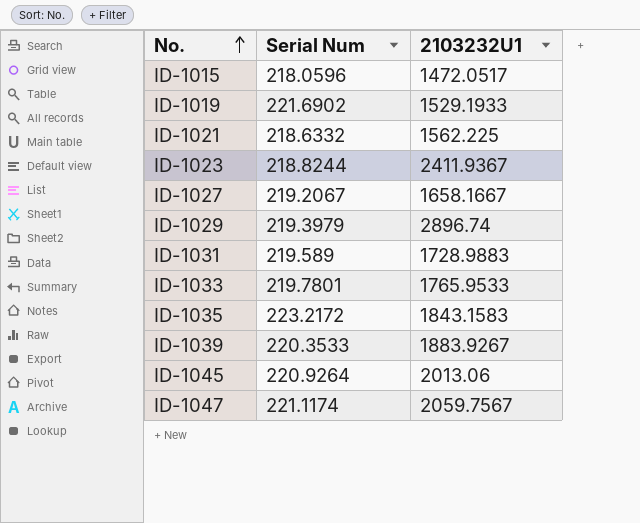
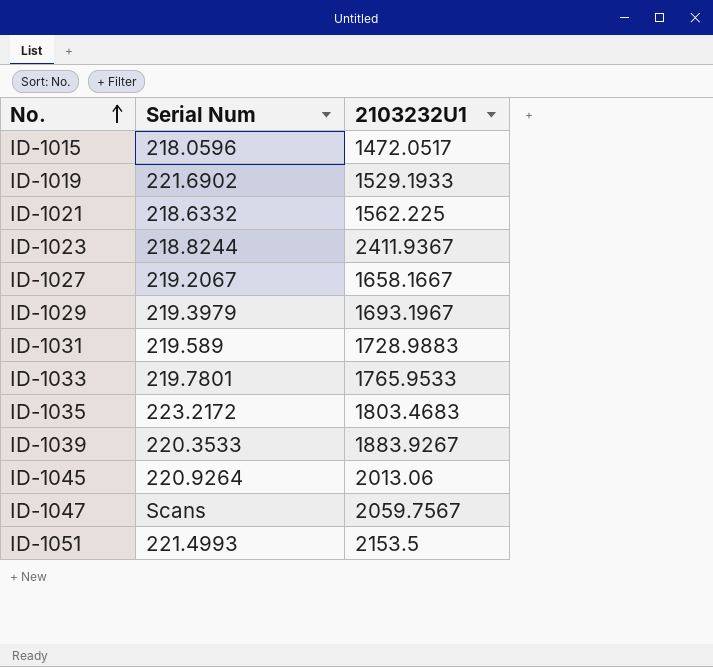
ID-1029 | 2103232U1: 2896.74 -> 1693.1967
ID-1035 | 2103232U1: 1843.1583 -> 1803.4683
ID-1047 | Serial Num: 221.1174 -> Scans
row ID-1051: none -> 221.4993 | 2153.5

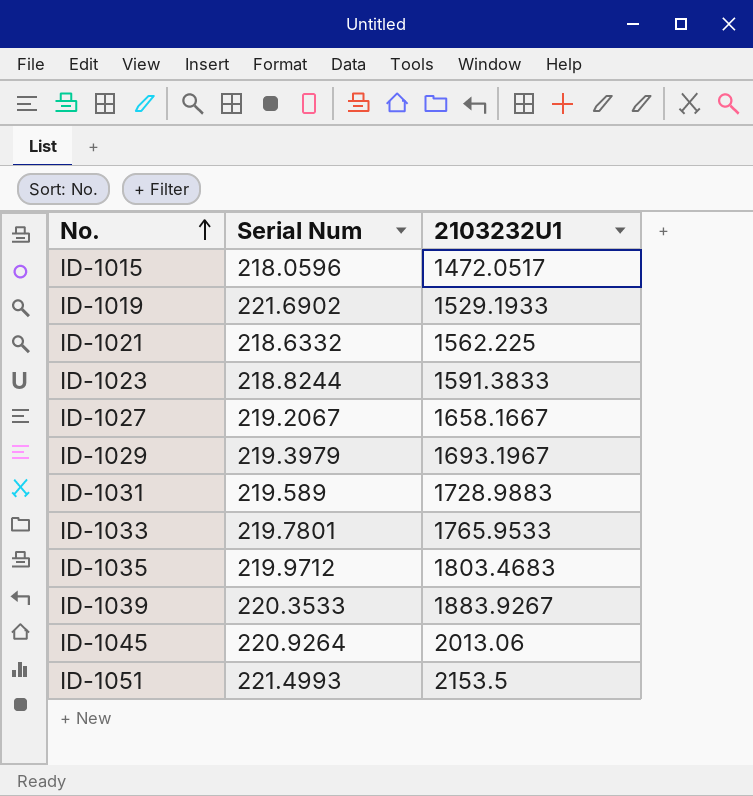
row ID-1047: Scans | 2059.7567 -> none
ID-1023 | 2103232U1: 2411.9367 -> 1591.3833
ID-1035 | Serial Num: 223.2172 -> 219.9712

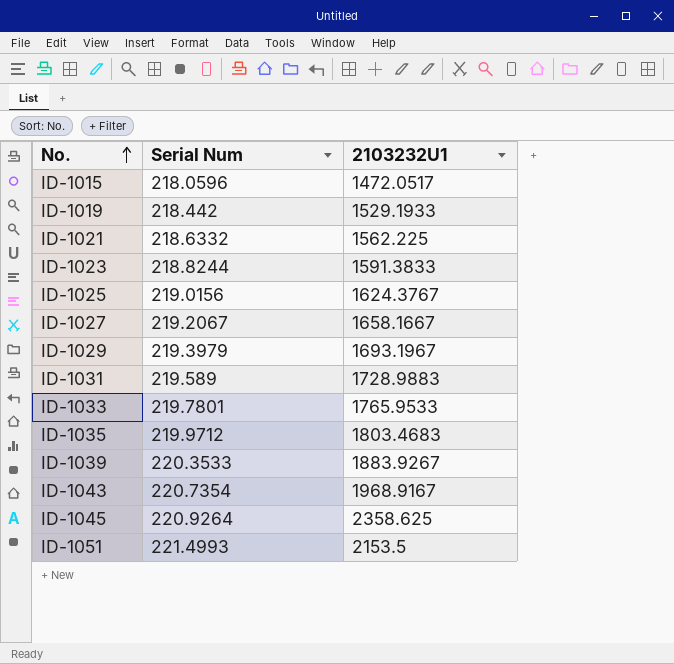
ID-1019 | Serial Num: 221.6902 -> 218.442
row ID-1025: none -> 219.0156 | 1624.3767
row ID-1043: none -> 220.7354 | 1968.9167
ID-1045 | 2103232U1: 2013.06 -> 2358.625

